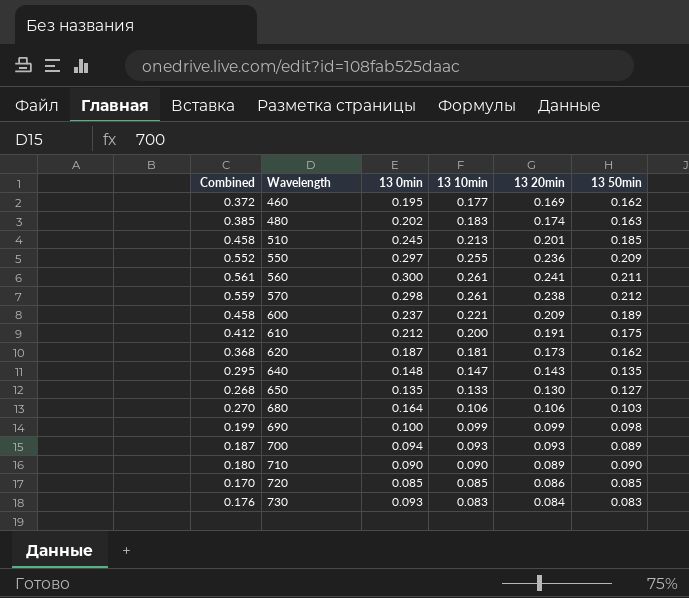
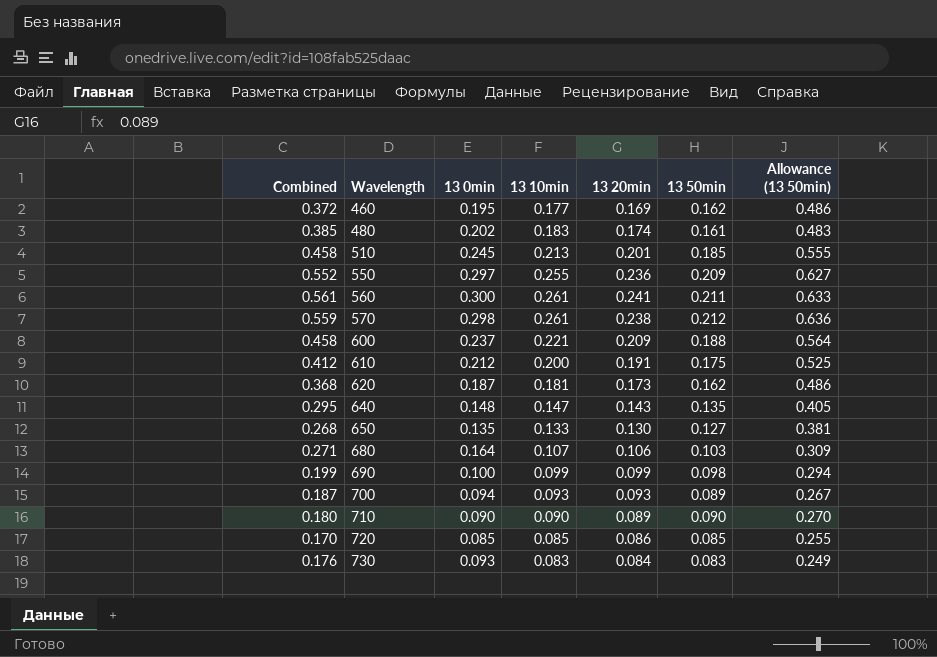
column Allowance (13 50min) | formula: none -> [13 50min] * 3
480 | 13 50min: 0.163 -> 0.161
600 | 13 50min: 0.189 -> 0.188
680 | Combined: 0.270 -> 0.271
680 | 13 10min: 0.106 -> 0.107

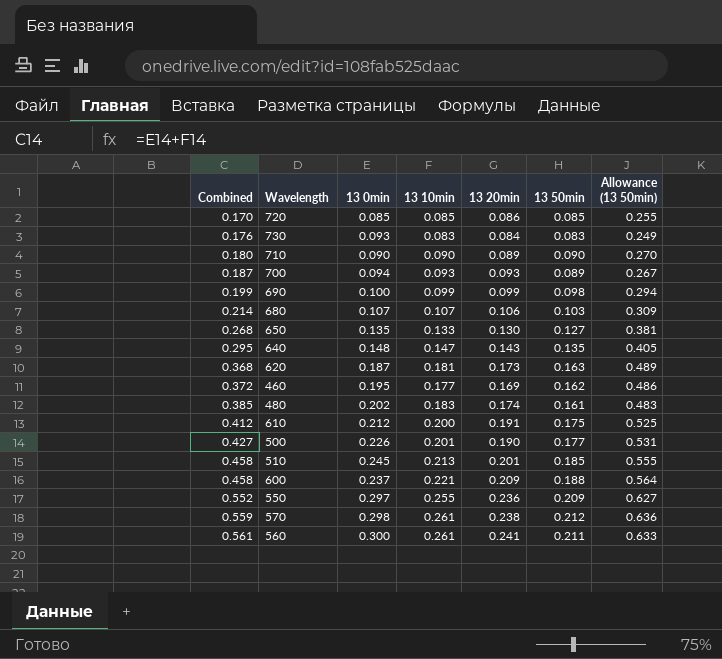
row order: Wavelength ascending -> Combined ascending
680 | Combined: 0.271 -> 0.214
680 | 13 0min: 0.164 -> 0.107
620 | 13 50min: 0.162 -> 0.163
620 | Allowance (13 50min): 0.486 -> 0.489
row 500: none -> 0.427 | 0.226 | 0.201 | 0.190 | 0.177 | 0.531

